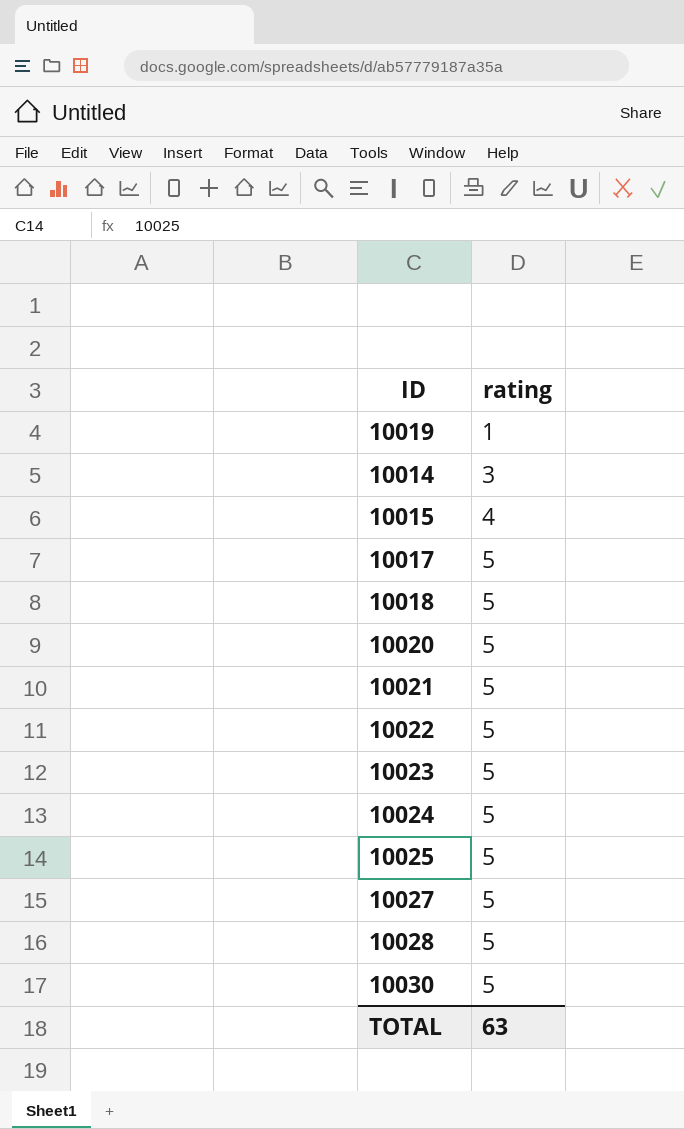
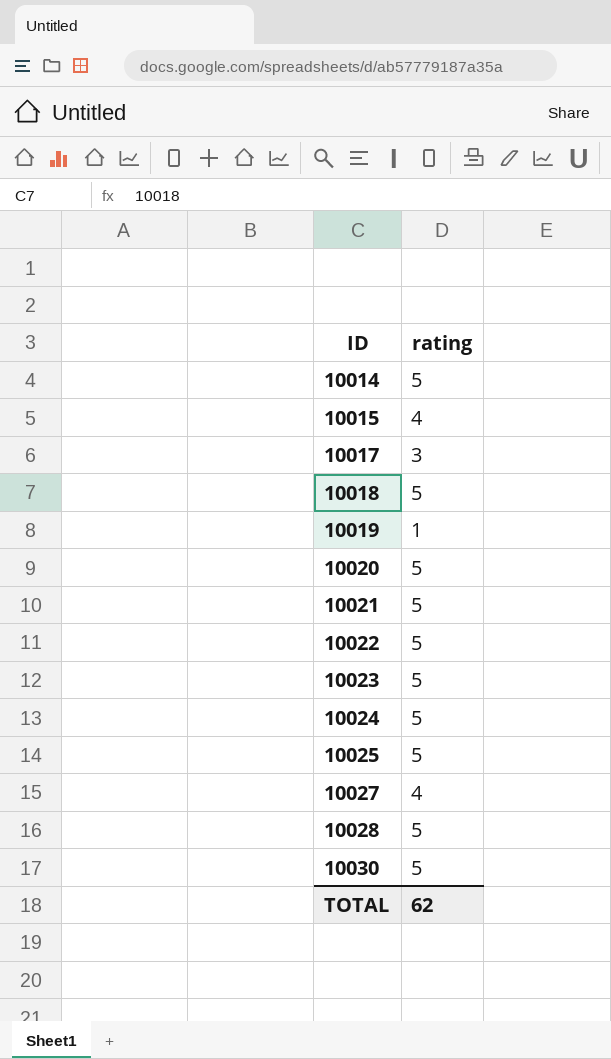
row order: rating ascending -> ID ascending
10014 | rating: 3 -> 5
10017 | rating: 5 -> 3
10027 | rating: 5 -> 4
TOTAL | rating: 63 -> 62

